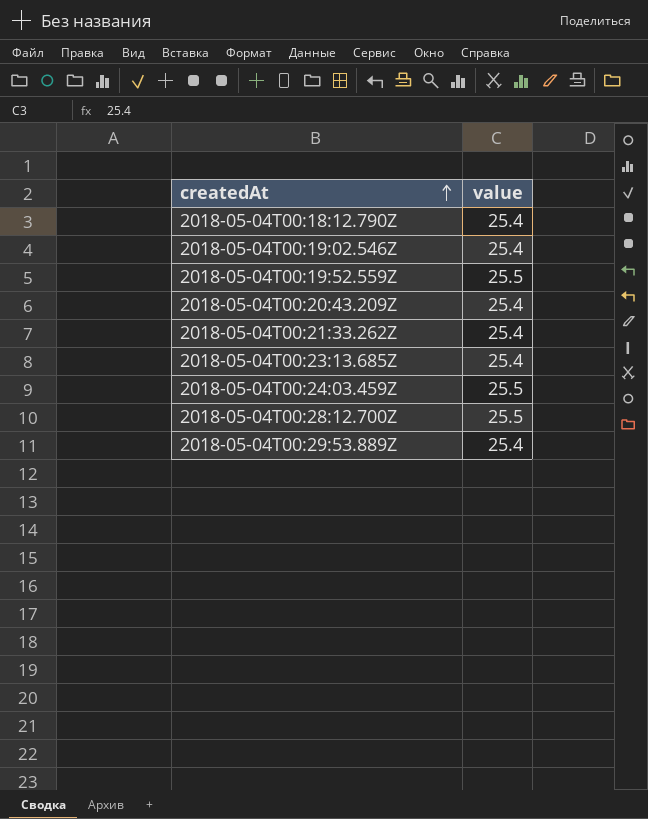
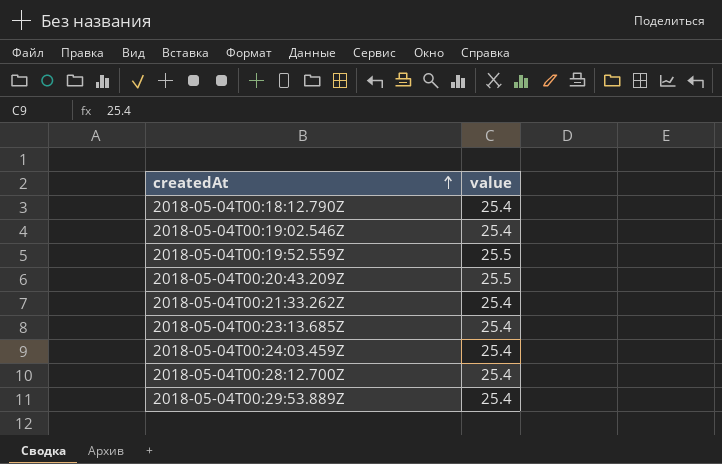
2018-05-04T00:20:43.209Z | value: 25.4 -> 25.5
2018-05-04T00:24:03.459Z | value: 25.5 -> 25.4
2018-05-04T00:28:12.700Z | value: 25.5 -> 25.4

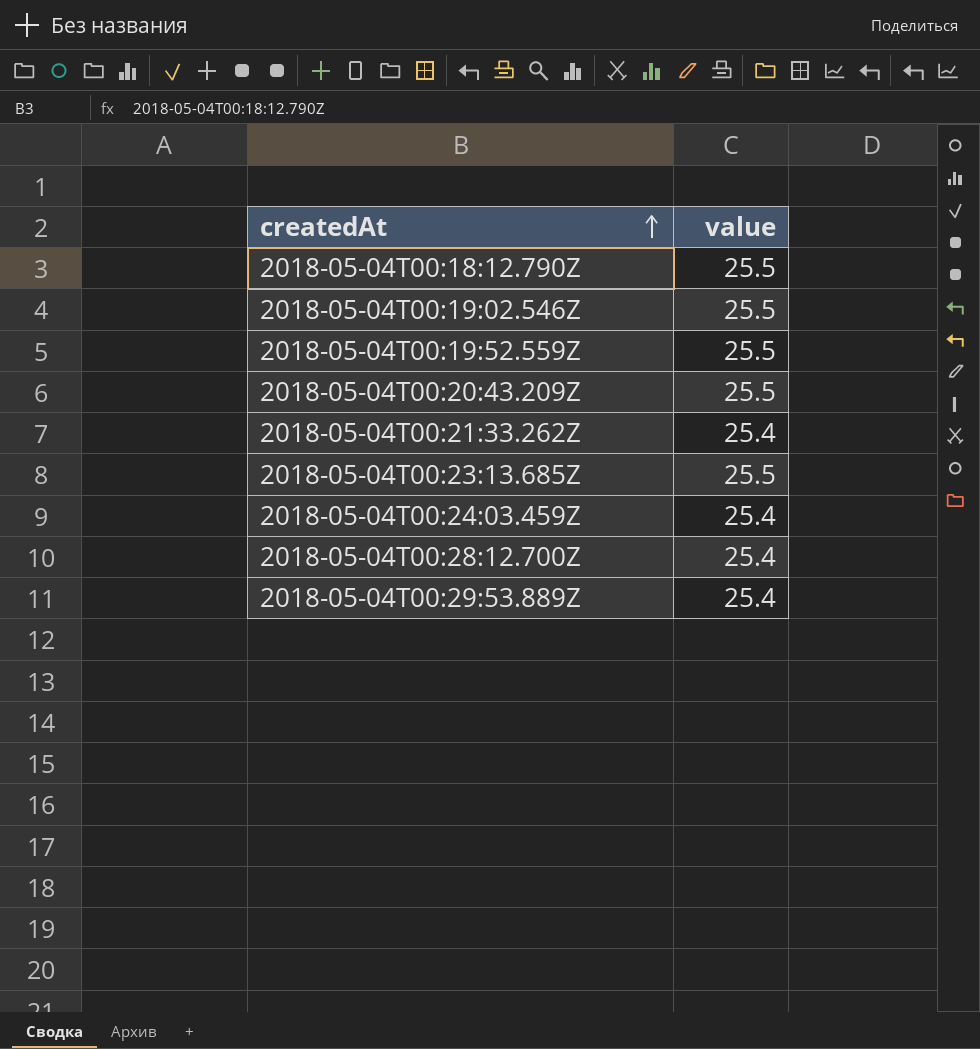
2018-05-04T00:18:12.790Z | value: 25.4 -> 25.5
2018-05-04T00:19:02.546Z | value: 25.4 -> 25.5
2018-05-04T00:23:13.685Z | value: 25.4 -> 25.5

